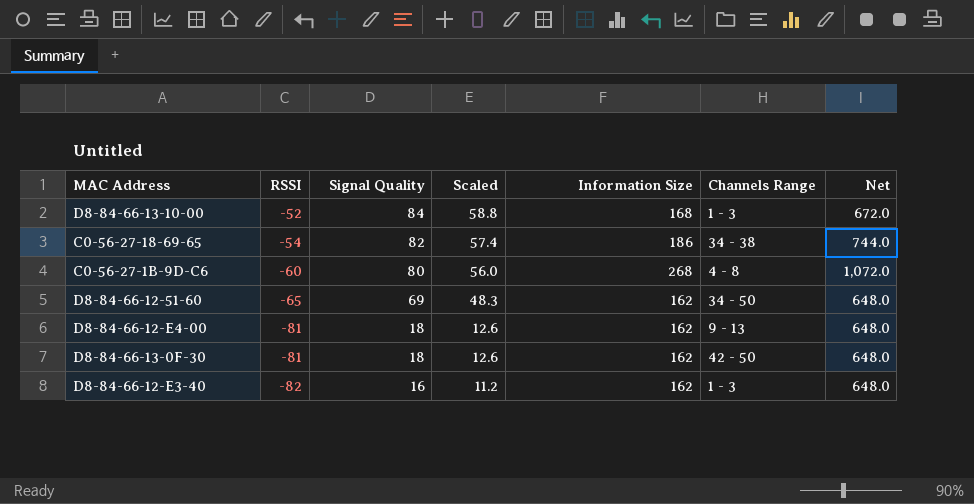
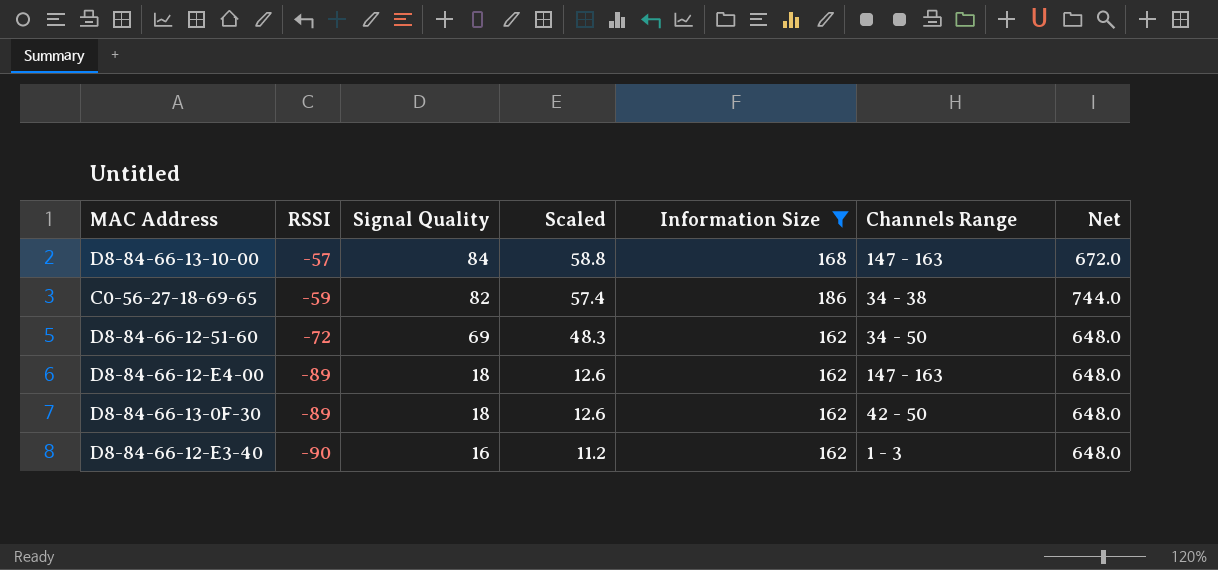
filter: none -> Information Size != 268
D8-84-66-13-10-00 | RSSI: -52 -> -57
D8-84-66-13-10-00 | Channels Range: 1 - 3 -> 147 - 163
C0-56-27-18-69-65 | RSSI: -54 -> -59
D8-84-66-12-51-60 | RSSI: -65 -> -72
D8-84-66-12-E4-00 | RSSI: -81 -> -89
D8-84-66-12-E4-00 | Channels Range: 9 - 13 -> 147 - 163
D8-84-66-13-0F-30 | RSSI: -81 -> -89
D8-84-66-12-E3-40 | RSSI: -82 -> -90

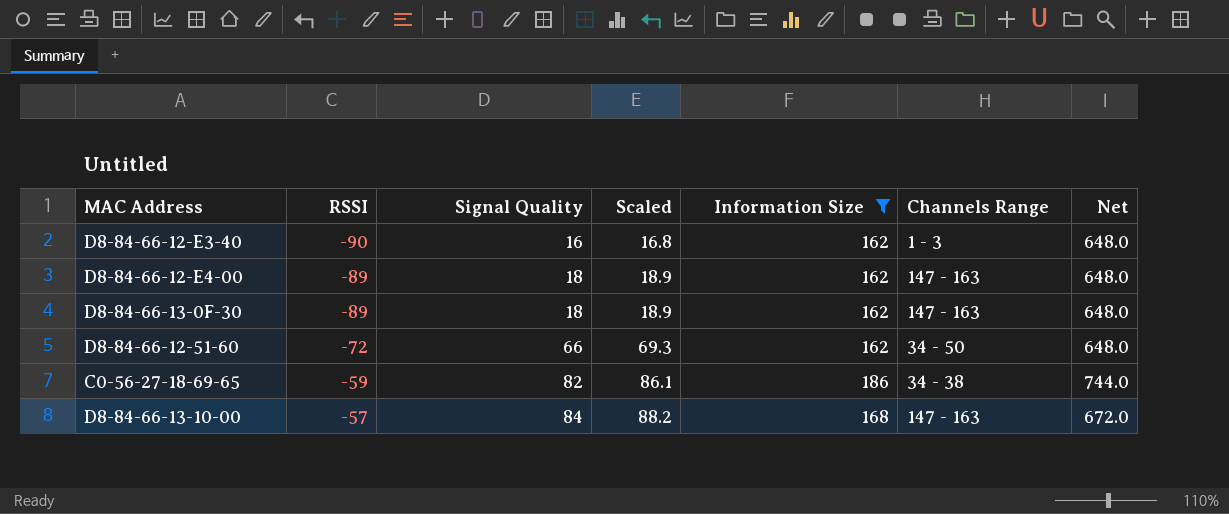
row order: RSSI descending -> RSSI ascending
column Scaled | formula: [Signal Quality] * 0.7 -> [Signal Quality] * 1.05
D8-84-66-13-0F-30 | Channels Range: 42 - 50 -> 147 - 163
D8-84-66-12-51-60 | Signal Quality: 69 -> 66

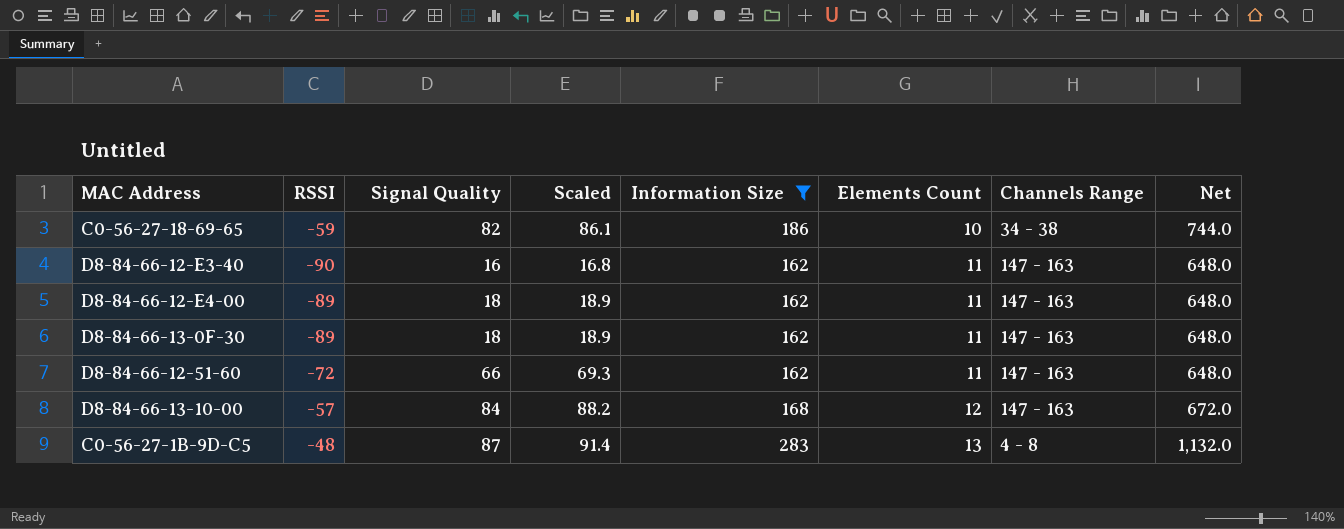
row order: RSSI ascending -> Elements Count ascending
column Elements Count | position: none -> 6
D8-84-66-12-E3-40 | Channels Range: 1 - 3 -> 147 - 163
D8-84-66-12-51-60 | Channels Range: 34 - 50 -> 147 - 163
row C0-56-27-1B-9D-C5: none -> -48 | 87 | 91.4 | 283 | 13 | 4 - 8 | 1,132.0

